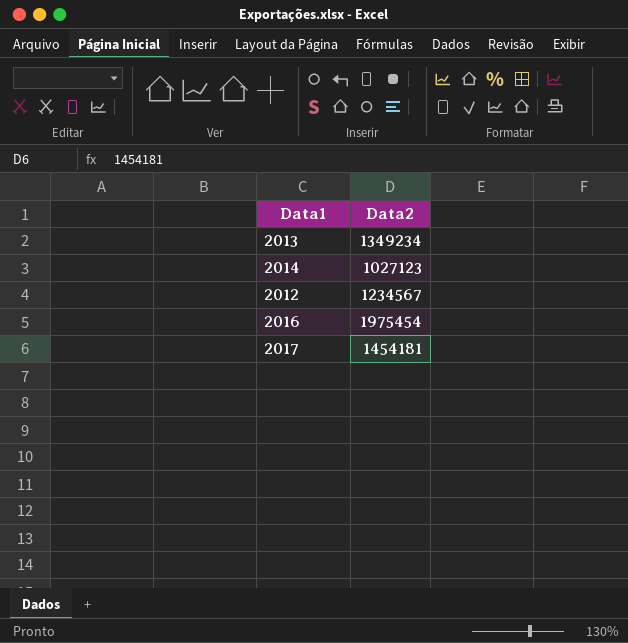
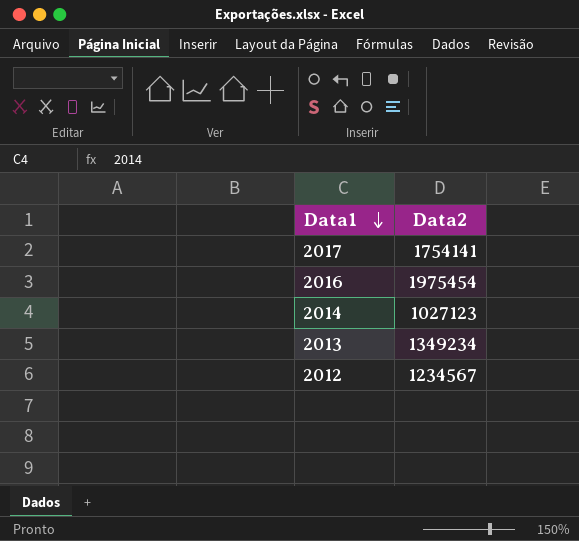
row order: none -> Data1 descending
2017 | Data2: 1454181 -> 1754141

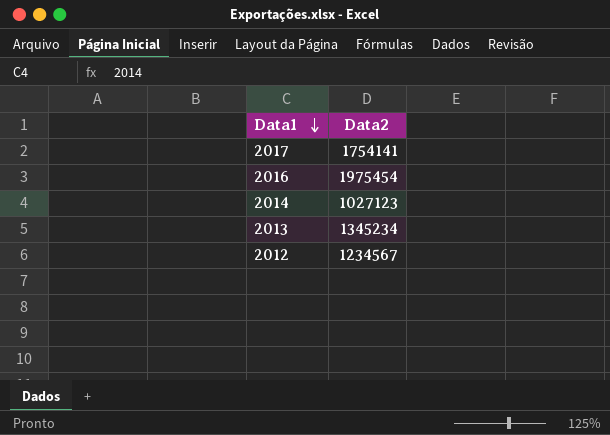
2013 | Data2: 1349234 -> 1345234

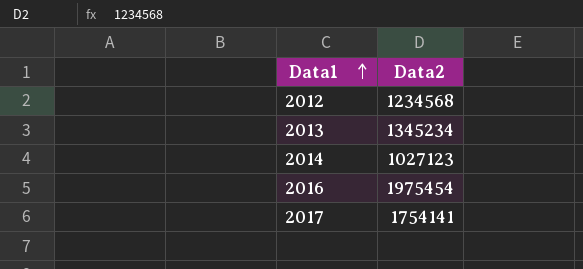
row order: Data1 descending -> Data1 ascending
2012 | Data2: 1234567 -> 1234568

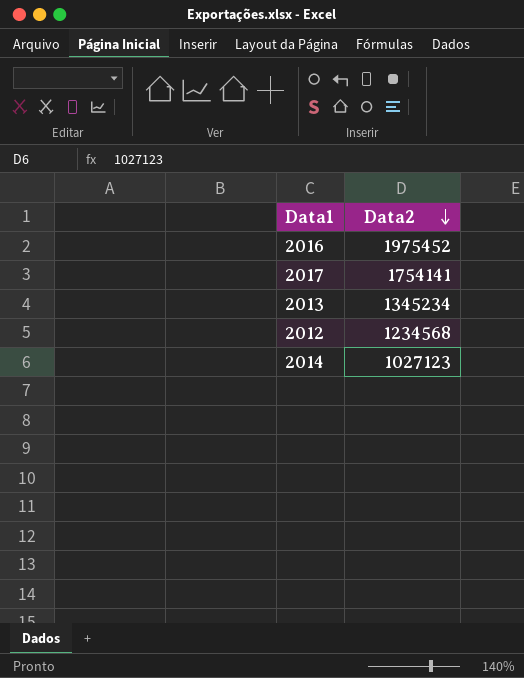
row order: Data1 ascending -> Data2 descending
2016 | Data2: 1975454 -> 1975452

